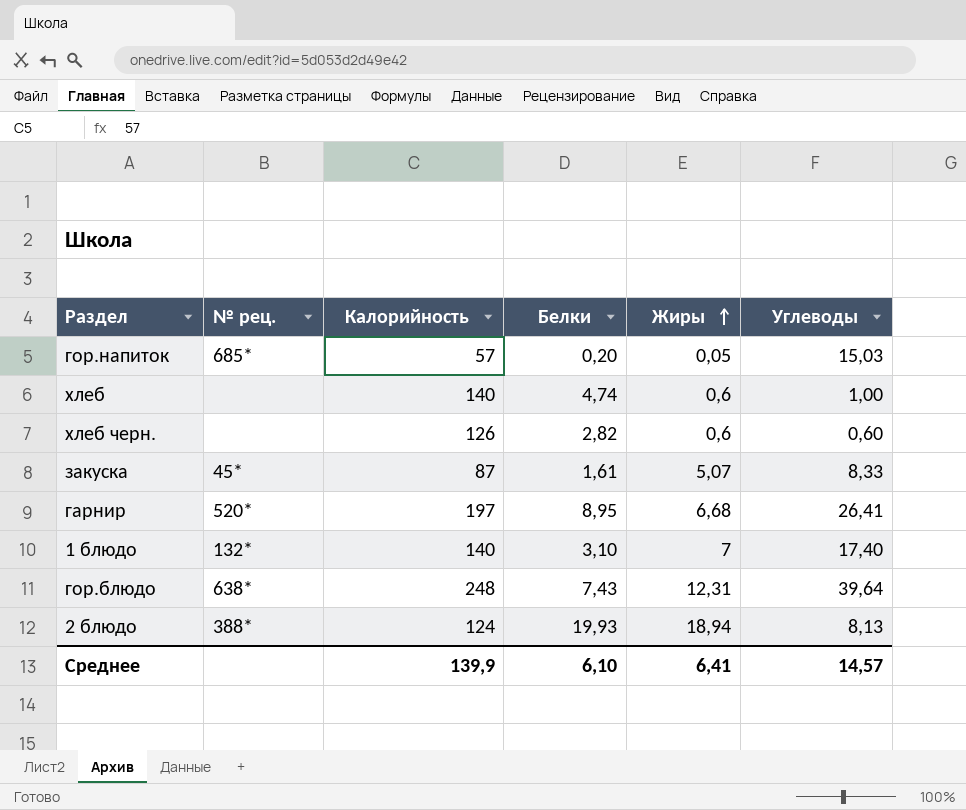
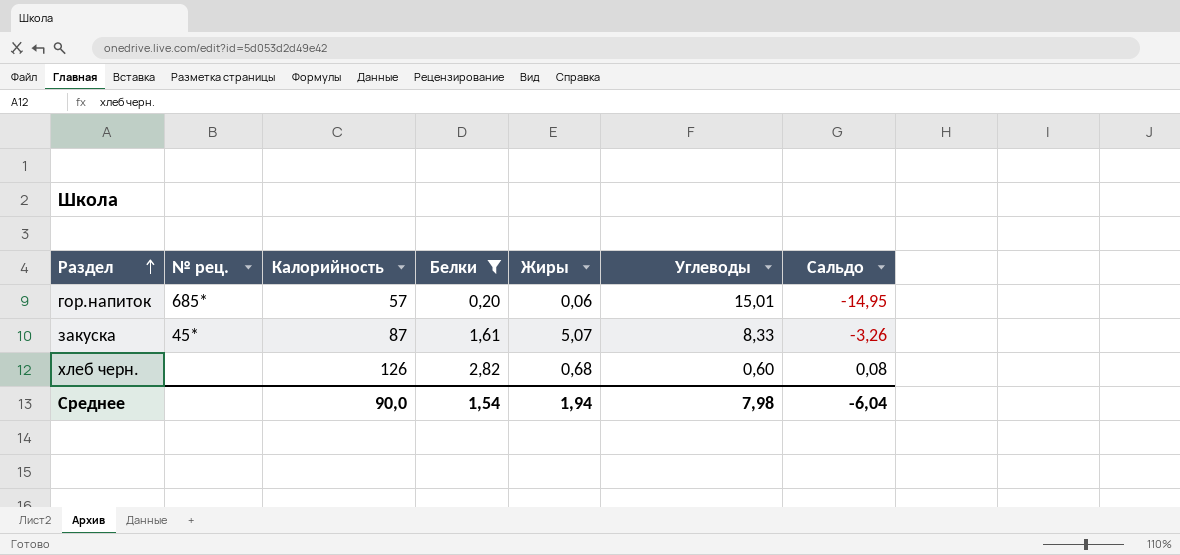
filter: none -> Белки <= 2,82
row order: Жиры ascending -> Раздел ascending
column Сальдо | formula: none -> [Жиры] - [Углеводы]
гор.напиток | Жиры: 0,05 -> 0,06
гор.напиток | Углеводы: 15,03 -> 15,01
хлеб черн. | Жиры: 0,6 -> 0,68
Среднее | Калорийность: 139,9 -> 90,0
Среднее | Белки: 6,10 -> 1,54
Среднее | Жиры: 6,41 -> 1,94
Среднее | Углеводы: 14,57 -> 7,98

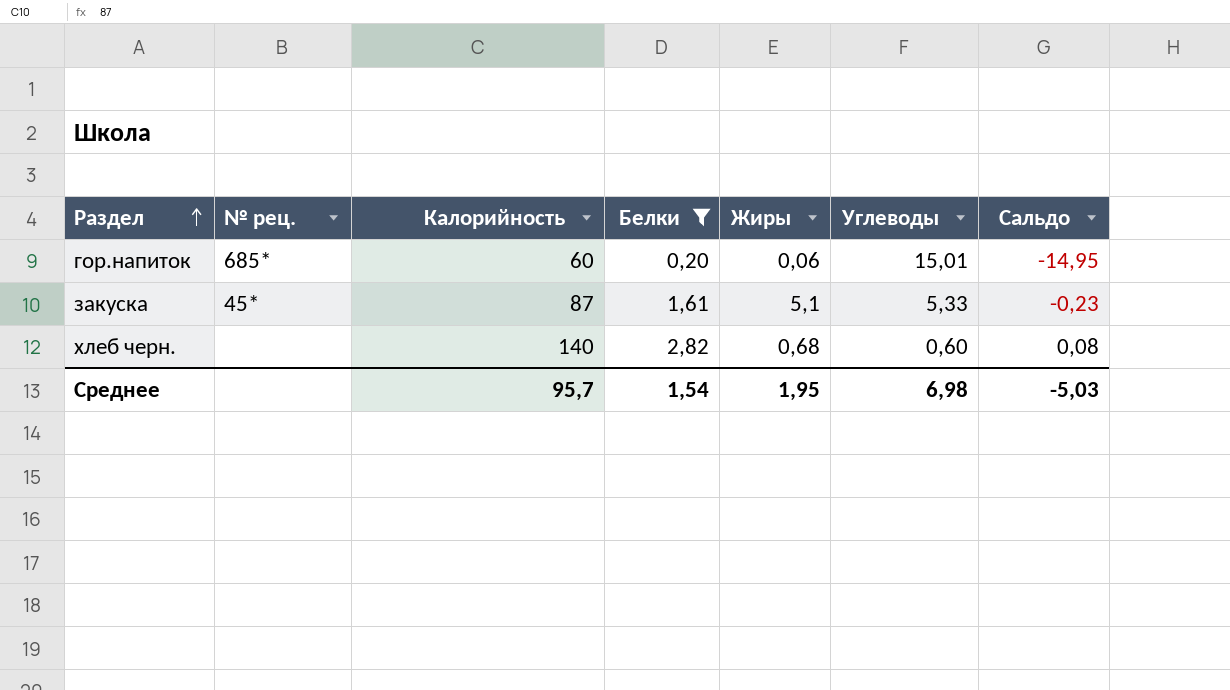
гор.напиток | Калорийность: 57 -> 60
закуска | Жиры: 5,07 -> 5,1
закуска | Углеводы: 8,33 -> 5,33
закуска | Сальдо: -3,26 -> -0,23
хлеб черн. | Калорийность: 126 -> 140
Среднее | Калорийность: 90,0 -> 95,7
Среднее | Жиры: 1,94 -> 1,95
Среднее | Углеводы: 7,98 -> 6,98
Среднее | Сальдо: -6,04 -> -5,03

